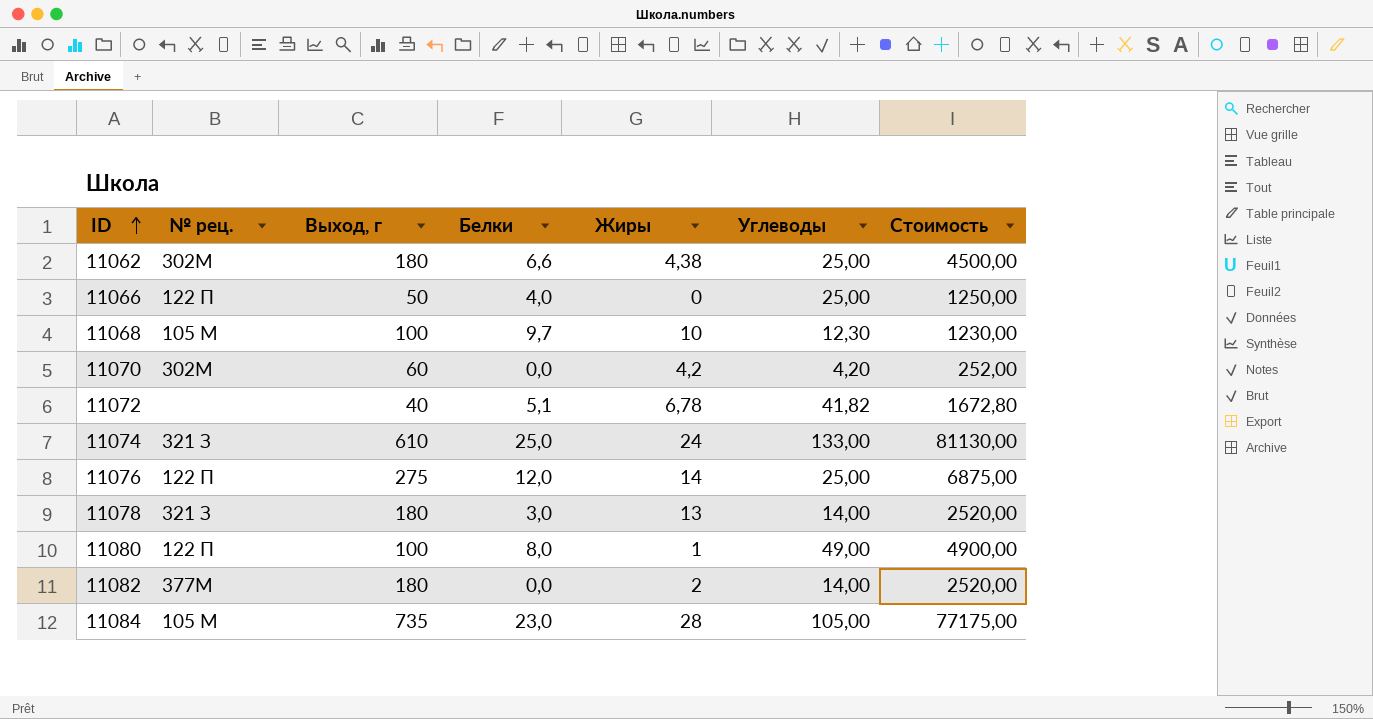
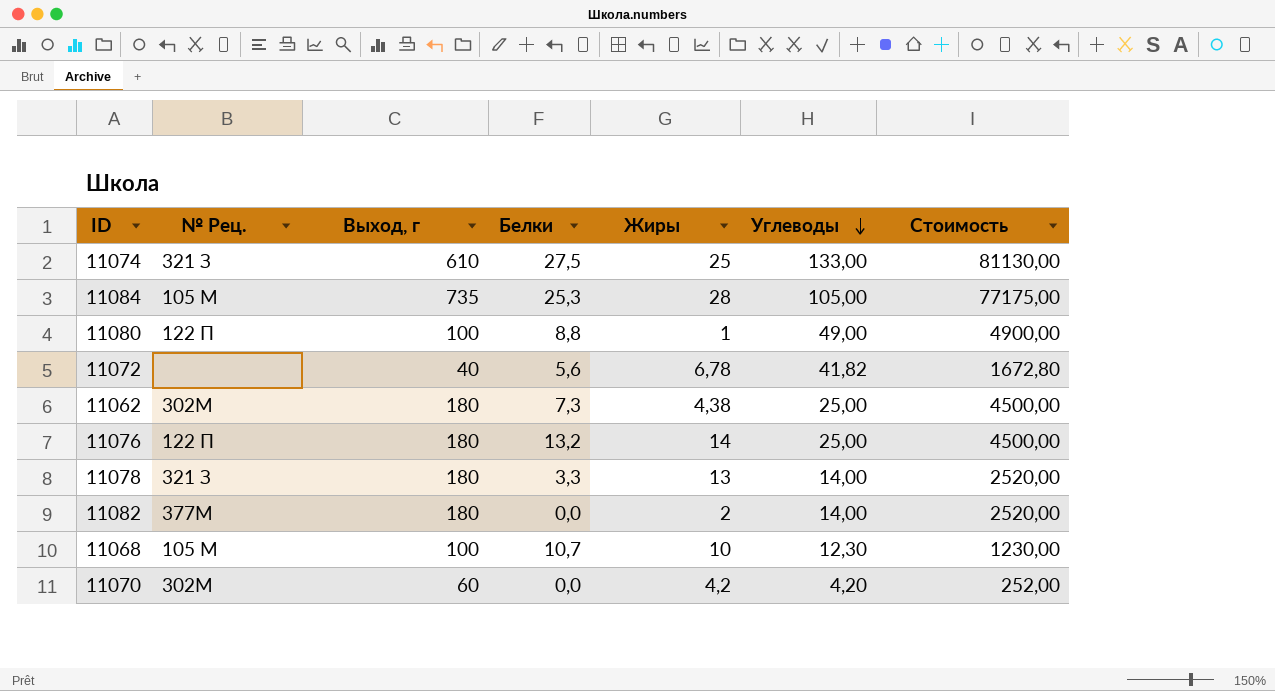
row order: ID ascending -> Углеводы descending
column name: № рец. -> № Рец.
row 11066: 122 П | 50 | 4,0 | 0 | 25,00 | 1250,00 -> none
11074 | Белки: 25,0 -> 27,5
11074 | Жиры: 24 -> 25
11084 | Белки: 23,0 -> 25,3
11080 | Белки: 8,0 -> 8,8
11072 | Белки: 5,1 -> 5,6
11062 | Белки: 6,6 -> 7,3
11076 | Выход, г: 275 -> 180
11076 | Белки: 12,0 -> 13,2
11076 | Стоимость: 6875,00 -> 4500,00
11078 | Белки: 3,0 -> 3,3
11068 | Белки: 9,7 -> 10,7

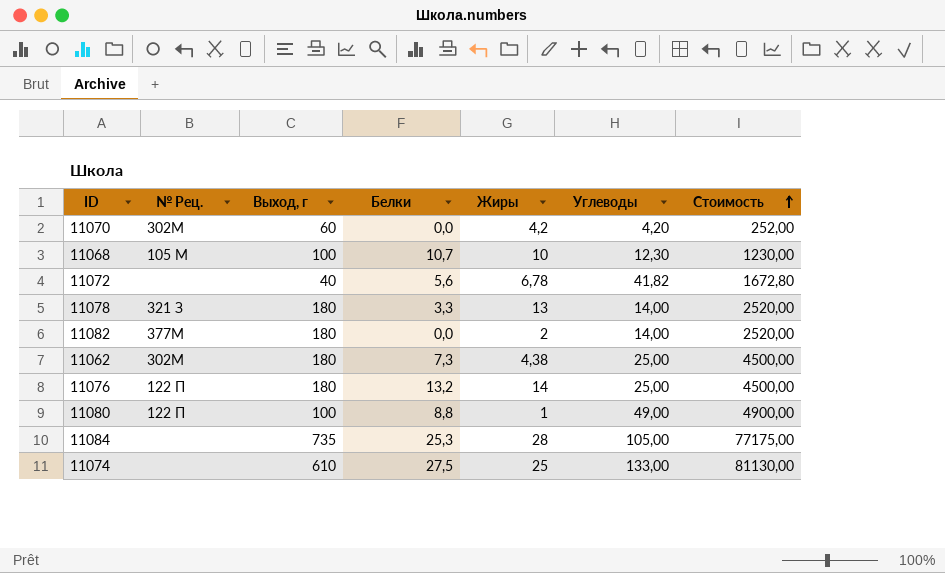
row order: Углеводы descending -> Стоимость ascending
11084 | № Рец.: 105 М -> none
11074 | № Рец.: 321 З -> none

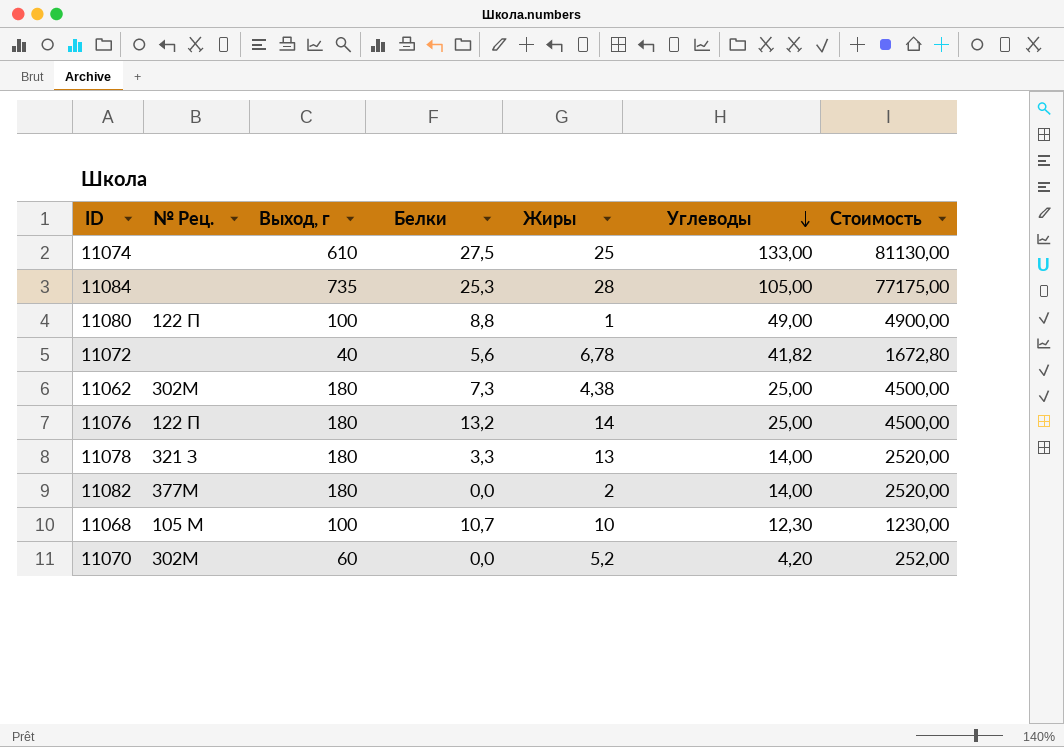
row order: Стоимость ascending -> Углеводы descending
11070 | Жиры: 4,2 -> 5,2

